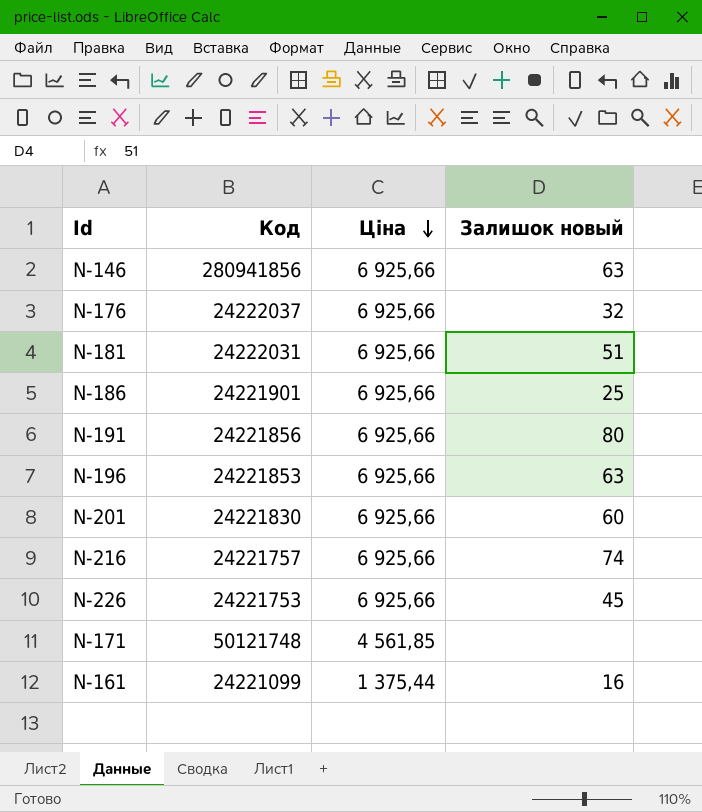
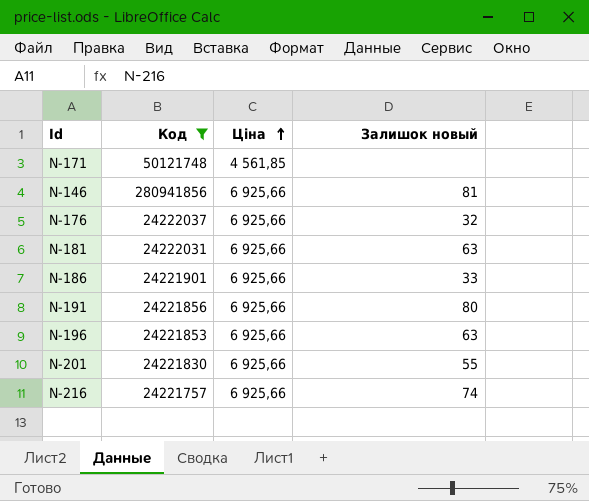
filter: none -> Код >= 24221757
row order: Ціна descending -> Ціна ascending
N-146 | Залишок новый: 63 -> 81
N-181 | Залишок новый: 51 -> 63
N-186 | Залишок новый: 25 -> 33
N-201 | Залишок новый: 60 -> 55

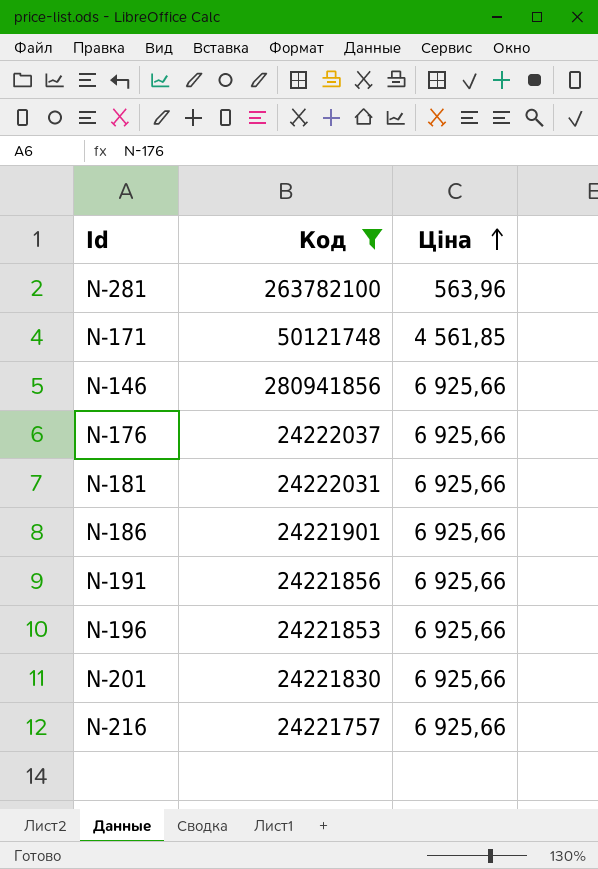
column Залишок новый | position: 4 -> none
row N-281: none -> 263782100 | 563,96

